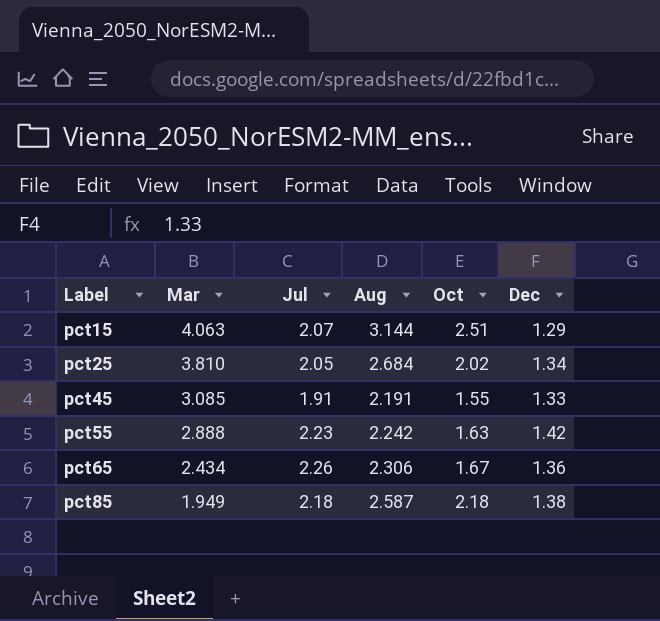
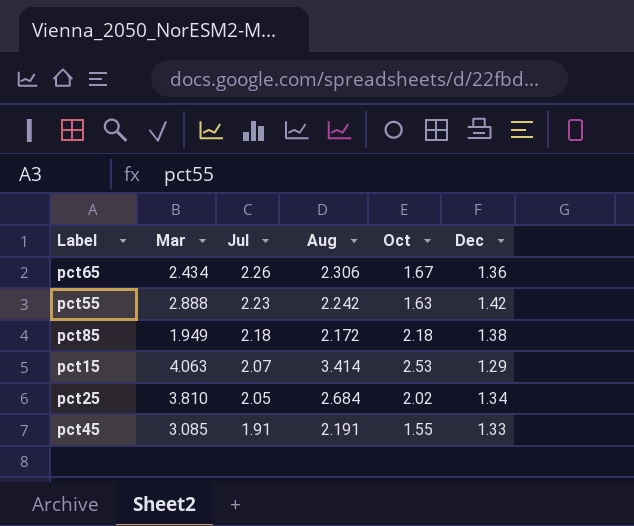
row order: Label ascending -> Jul descending
pct85 | Aug: 2.587 -> 2.172
pct15 | Aug: 3.144 -> 3.414
pct15 | Oct: 2.51 -> 2.53

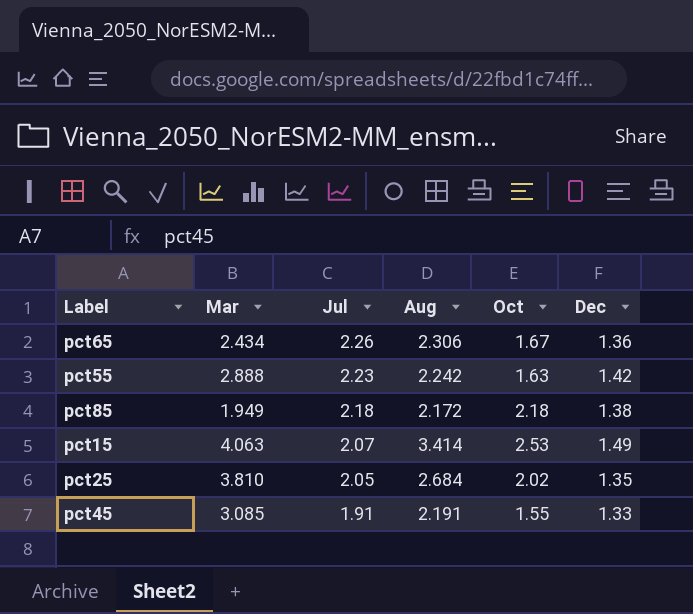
pct15 | Dec: 1.29 -> 1.49
pct25 | Dec: 1.34 -> 1.35

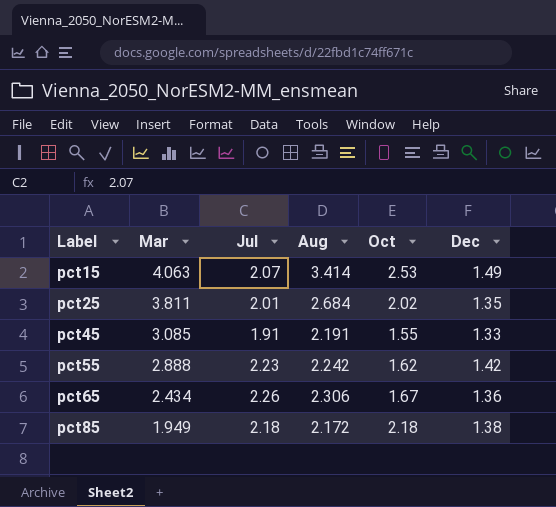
row order: Jul descending -> Label ascending
pct25 | Mar: 3.810 -> 3.811
pct25 | Jul: 2.05 -> 2.01
pct55 | Oct: 1.63 -> 1.62

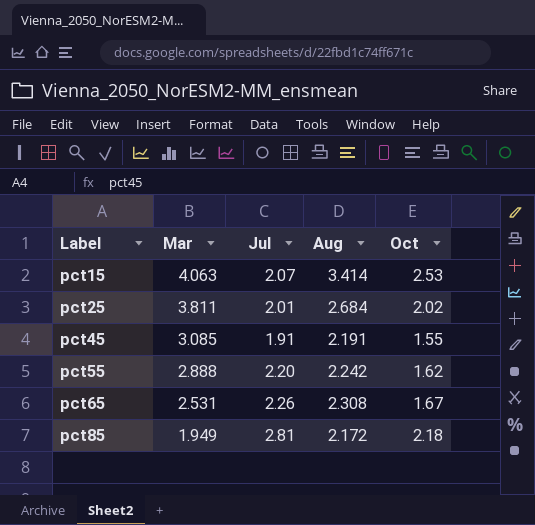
column Dec | position: 6 -> none
pct55 | Jul: 2.23 -> 2.20
pct65 | Mar: 2.434 -> 2.531
pct65 | Aug: 2.306 -> 2.308
pct85 | Jul: 2.18 -> 2.81

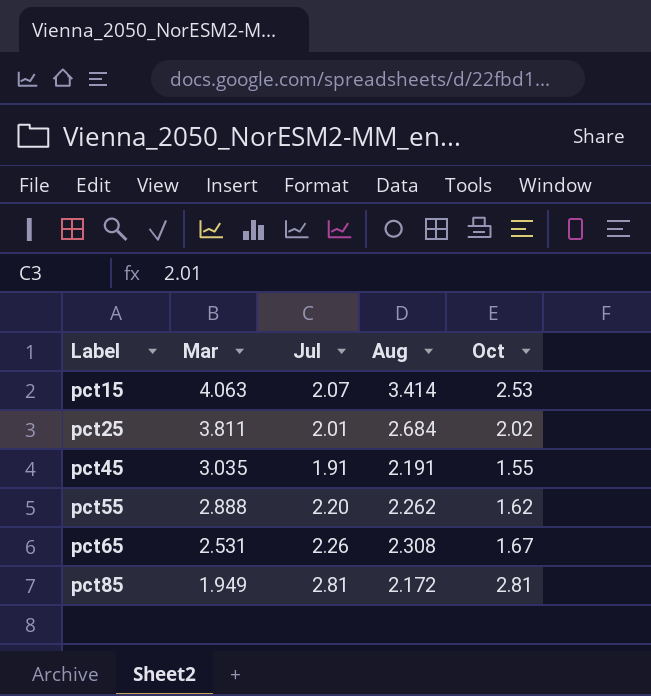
pct45 | Mar: 3.085 -> 3.035
pct55 | Aug: 2.242 -> 2.262
pct85 | Oct: 2.18 -> 2.81

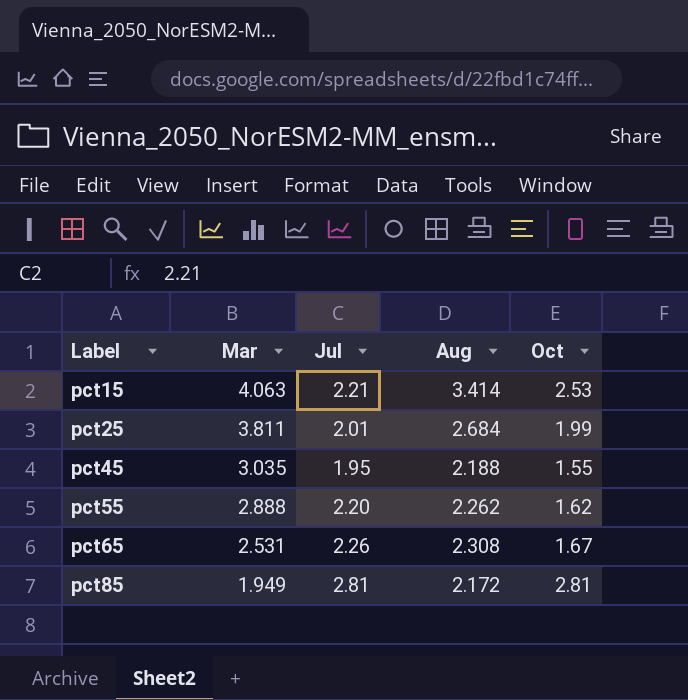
pct15 | Jul: 2.07 -> 2.21
pct25 | Oct: 2.02 -> 1.99
pct45 | Jul: 1.91 -> 1.95
pct45 | Aug: 2.191 -> 2.188

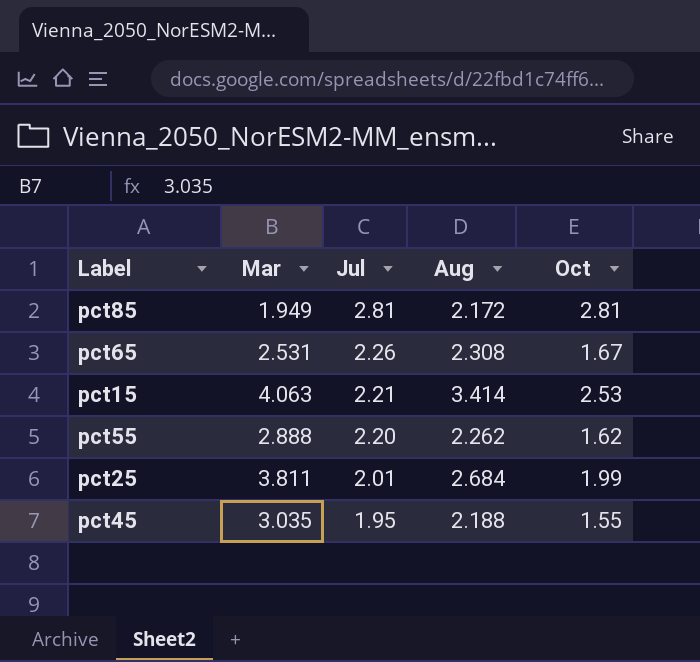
row order: Label ascending -> Jul descending

